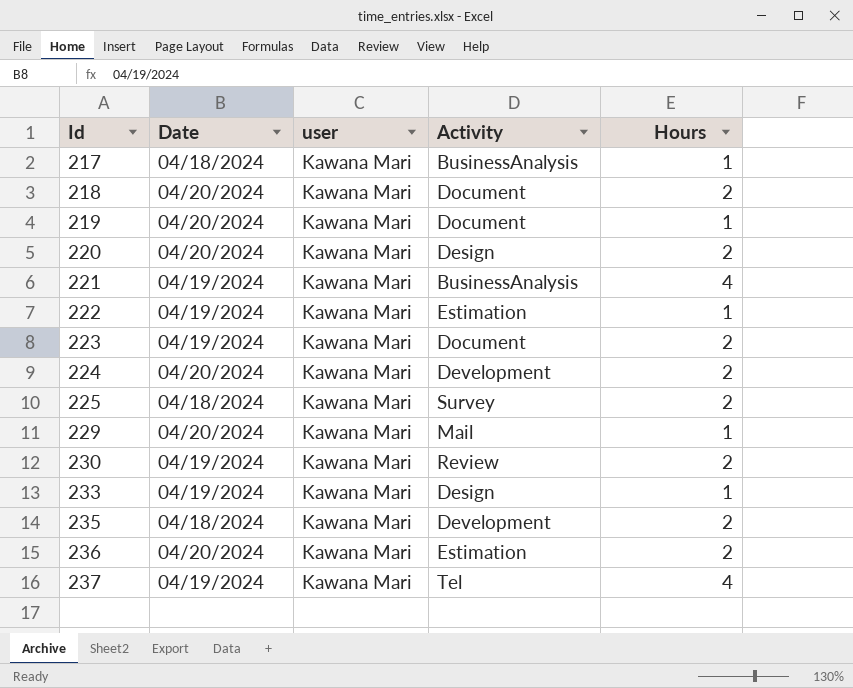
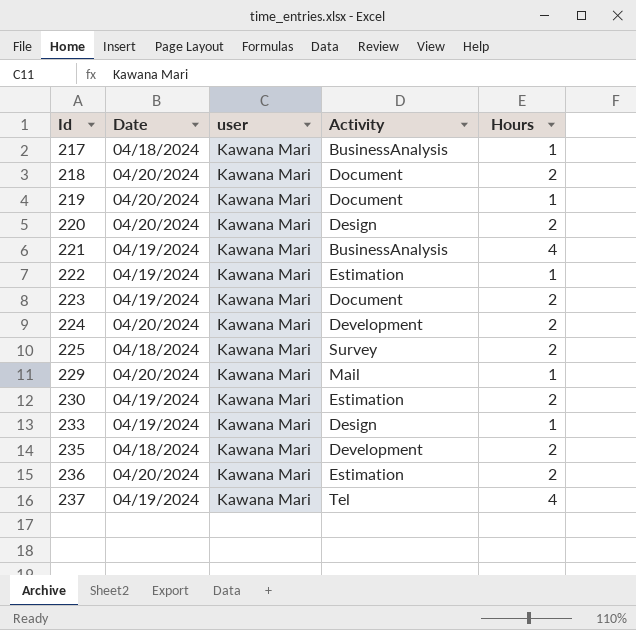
230 | Activity: Review -> Estimation

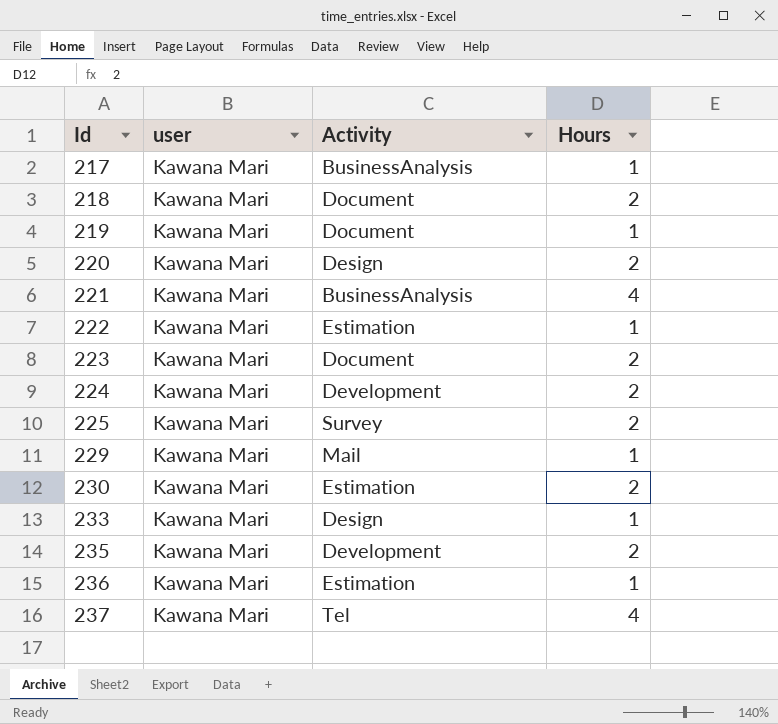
column Date | position: 2 -> none
236 | Hours: 2 -> 1

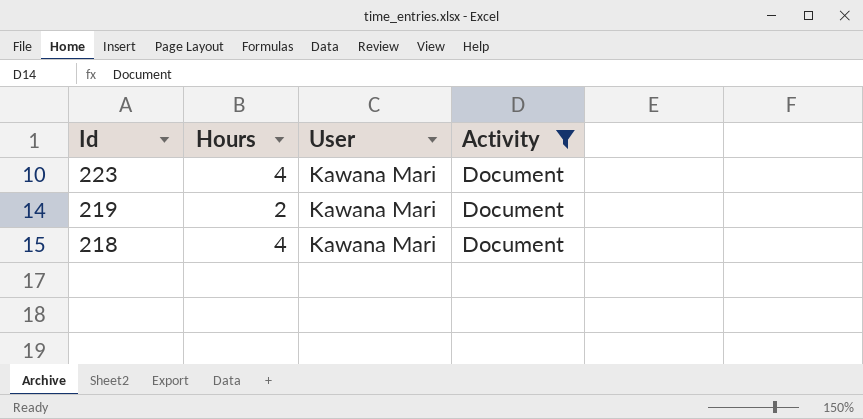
filter: none -> Activity = Document
row order: Id ascending -> Id descending
column Hours | position: 4 -> 2
column name: user -> User
223 | Hours: 2 -> 4
219 | Hours: 1 -> 2
218 | Hours: 2 -> 4

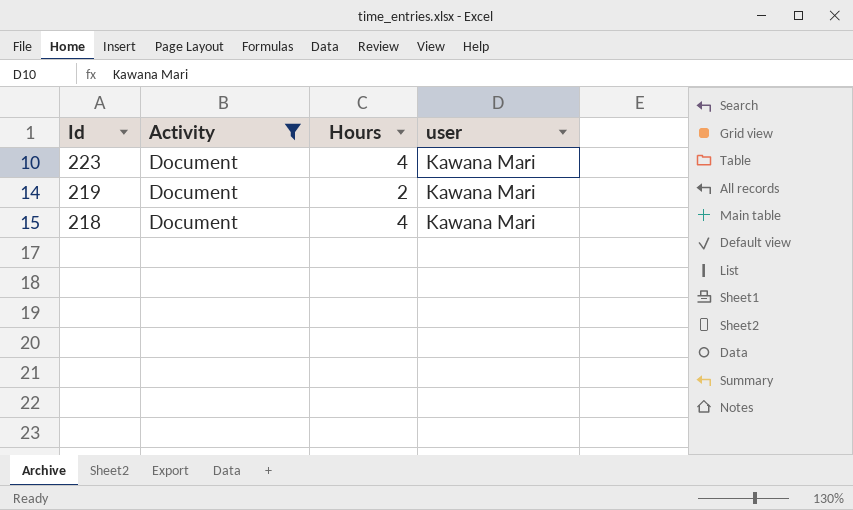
column Activity | position: 4 -> 2
column name: User -> user

